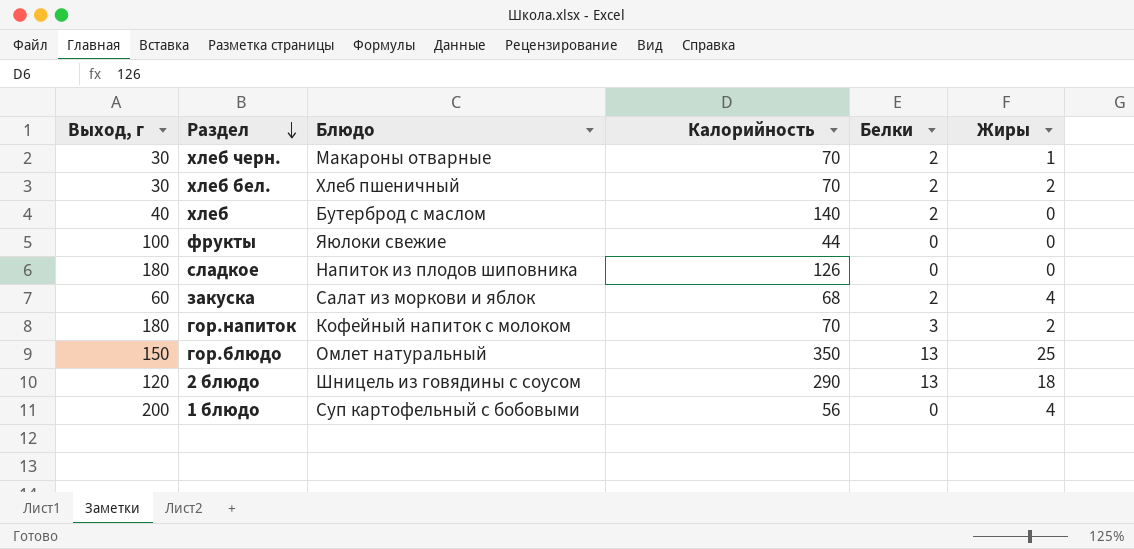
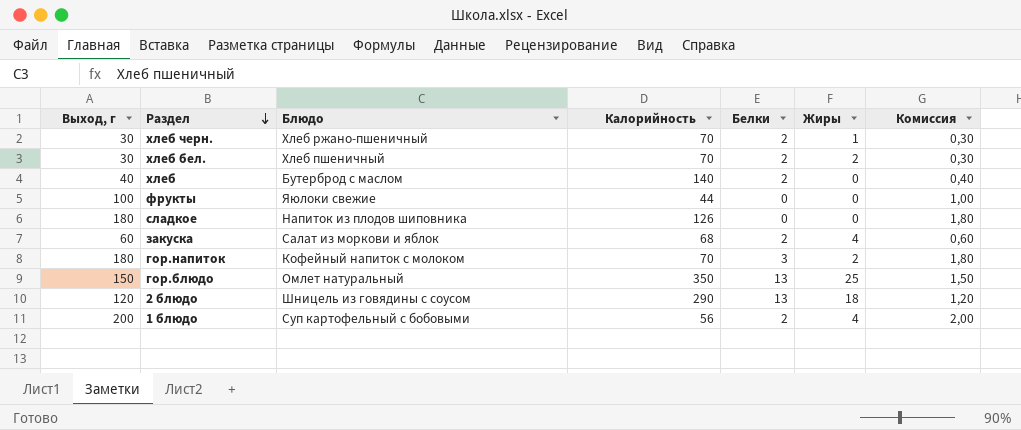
column Комиссия | formula: none -> [Выход, г] * 0,01
хлеб черн. | Блюдо: Макароны отварные -> Хлеб ржано-пшеничный
1 блюдо | Белки: 0 -> 2

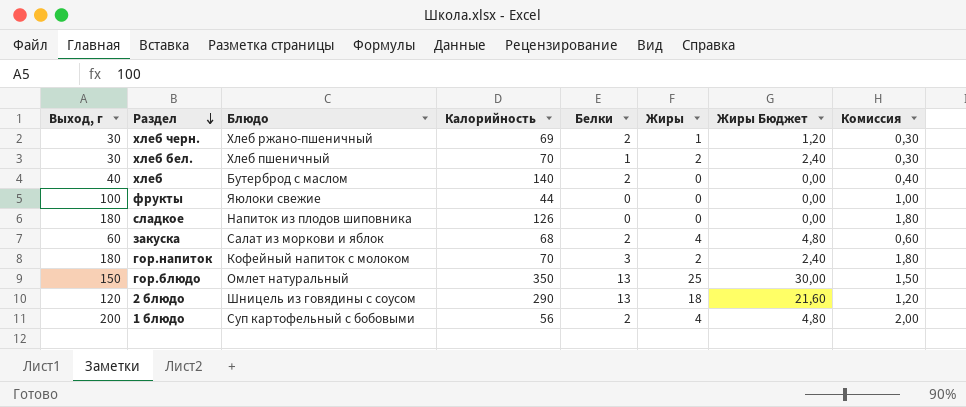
column Жиры Бюджет | formula: none -> [Жиры] * 1,2
хлеб черн. | Калорийность: 70 -> 69
хлеб бел. | Белки: 2 -> 1

